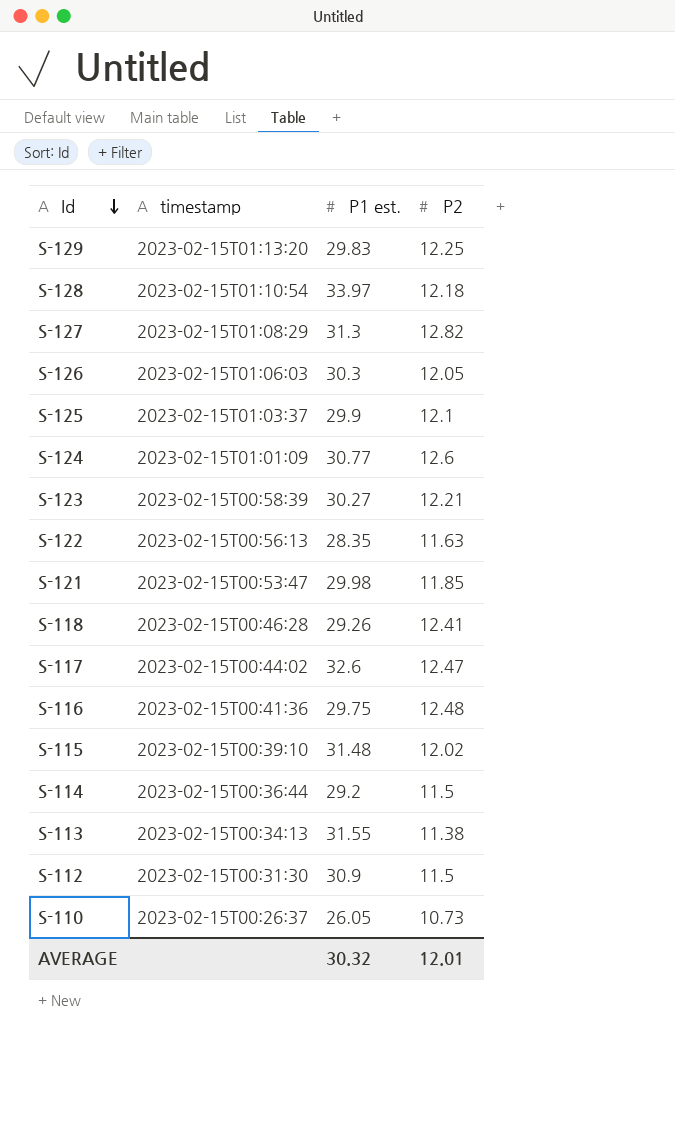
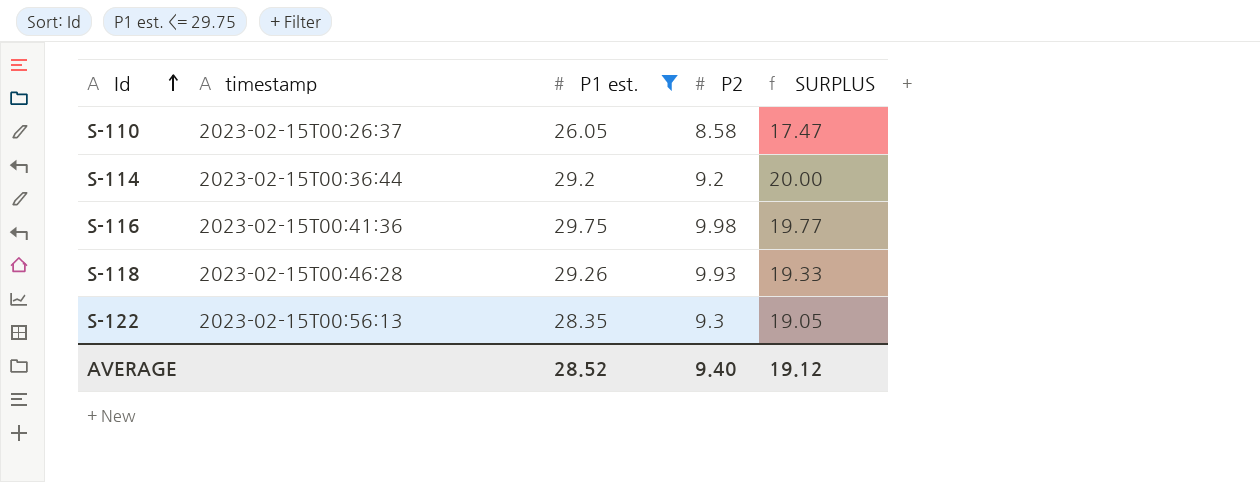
filter: none -> P1 est. <= 29.75
row order: Id descending -> Id ascending
column SURPLUS | formula: none -> [P1 est.] - [P2]
S-110 | P2: 10.73 -> 8.58
S-114 | P2: 11.5 -> 9.2
S-116 | P2: 12.48 -> 9.98
S-118 | P2: 12.41 -> 9.93
S-122 | P2: 11.63 -> 9.3
AVERAGE | P1 est.: 30.32 -> 28.52
AVERAGE | P2: 12.01 -> 9.40

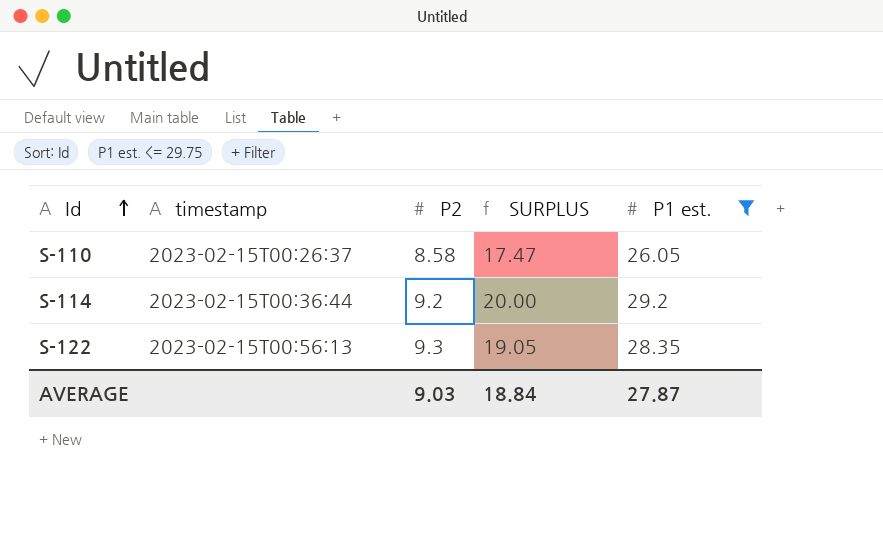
column P1 est. | position: 3 -> 5
row S-116: 2023-02-15T00:41:36 | 29.75 | 9.98 | 19.77 -> none
row S-118: 2023-02-15T00:46:28 | 29.26 | 9.93 | 19.33 -> none
AVERAGE | P2: 9.40 -> 9.03
AVERAGE | SURPLUS: 19.12 -> 18.84
AVERAGE | P1 est.: 28.52 -> 27.87

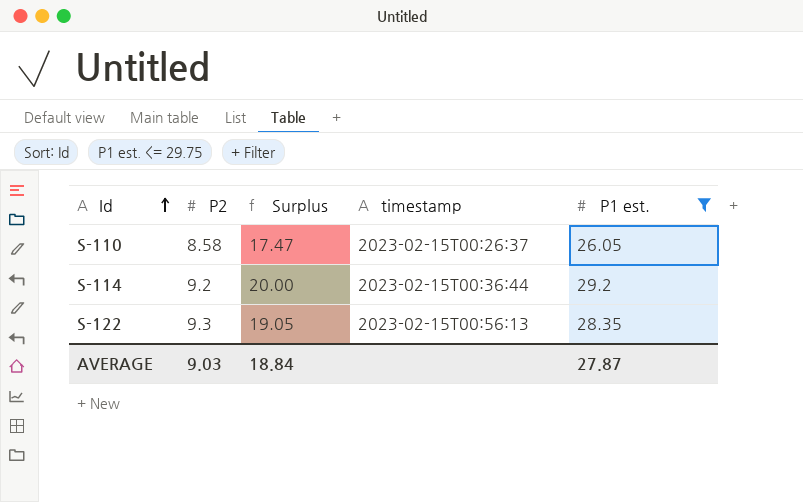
column name: SURPLUS -> Surplus
column timestamp | position: 2 -> 4

